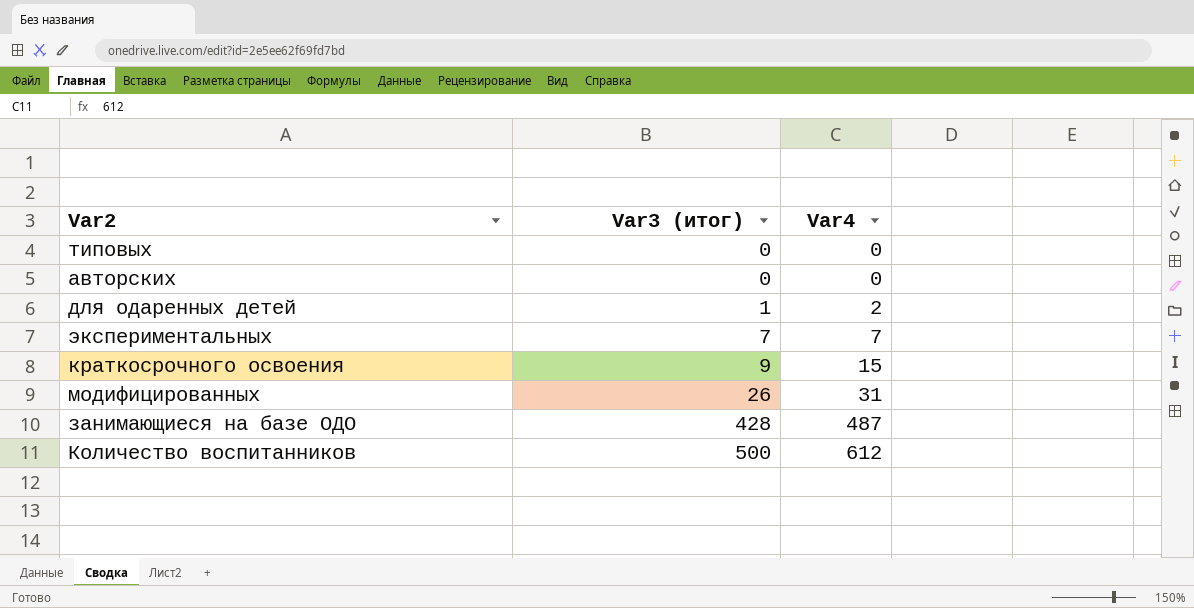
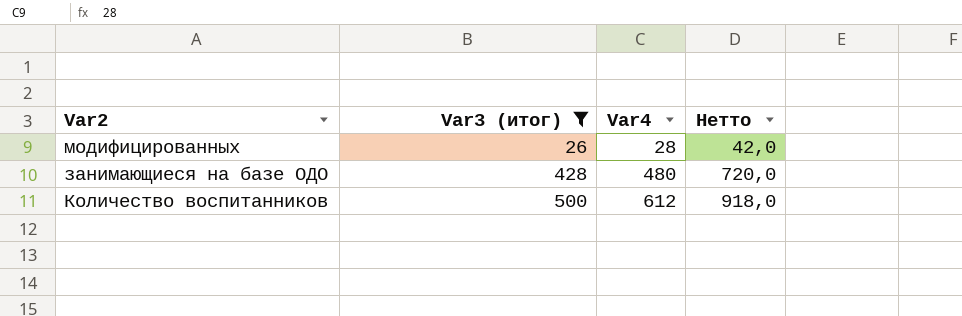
filter: none -> Var3 (итог) >= 26
column Нетто | formula: none -> [Var4] * 1,5
модифицированных | Var4: 31 -> 28
занимающиеся на базе ОДО | Var4: 487 -> 480

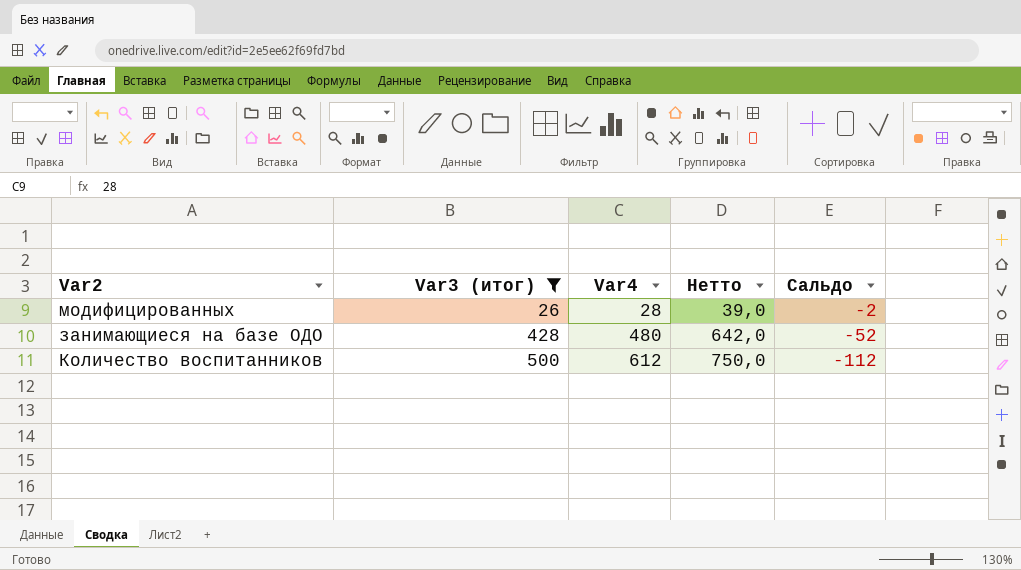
column Нетто | formula: [Var4] * 1,5 -> [Var3 (итог)] * 1,5
column Сальдо | formula: none -> [Var3 (итог)] - [Var4]

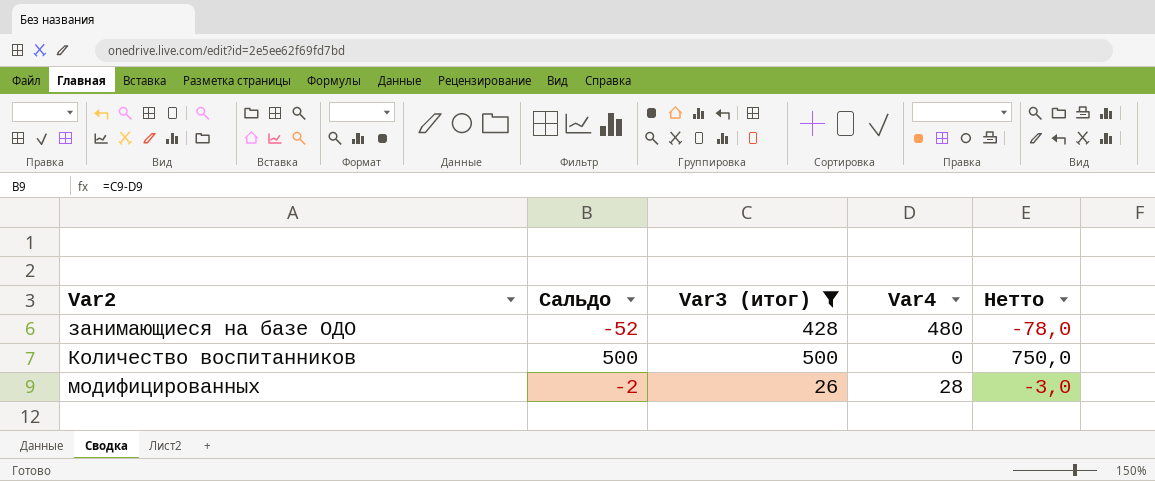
row order: Var3 (итог) ascending -> Var2 ascending
column Сальдо | position: 5 -> 2
column Нетто | formula: [Var3 (итог)] * 1,5 -> [Сальдо] * 1,5
Количество воспитанников | Сальдо: -112 -> 500
Количество воспитанников | Var4: 612 -> 0

